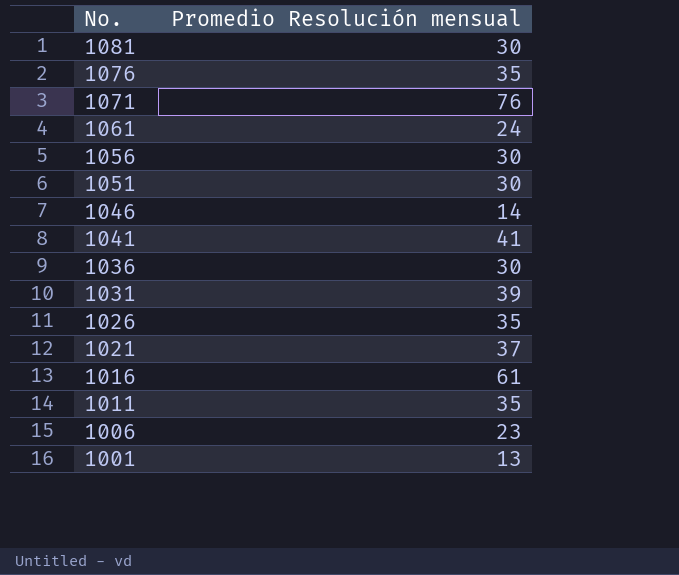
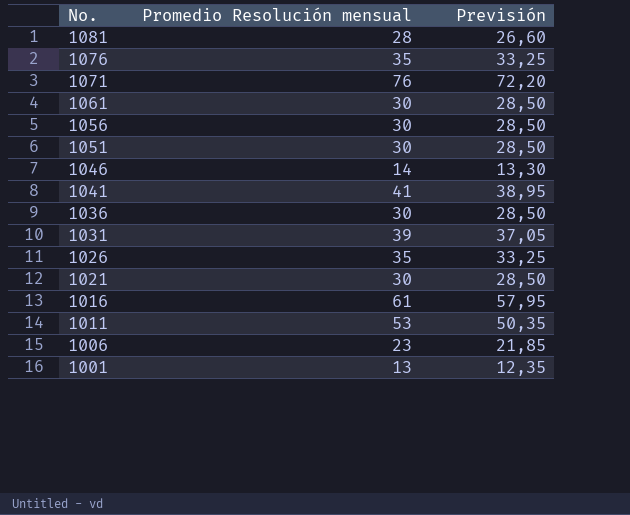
column Previsión | formula: none -> [Promedio Resolución mensual] * 0,95
1081 | Promedio Resolución mensual: 30 -> 28
1061 | Promedio Resolución mensual: 24 -> 30
1021 | Promedio Resolución mensual: 37 -> 30
1011 | Promedio Resolución mensual: 35 -> 53

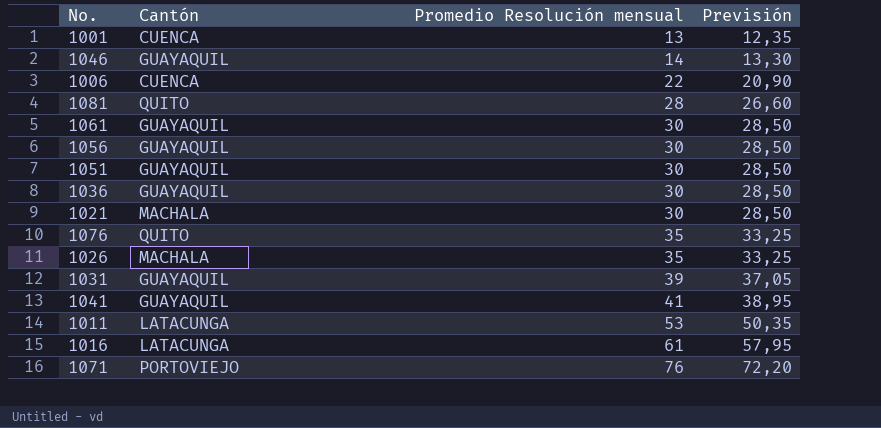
row order: No. descending -> Promedio Resolución mensual ascending
column Cantón | position: none -> 2
1006 | Promedio Resolución mensual: 23 -> 22
1006 | Previsión: 21,85 -> 20,90

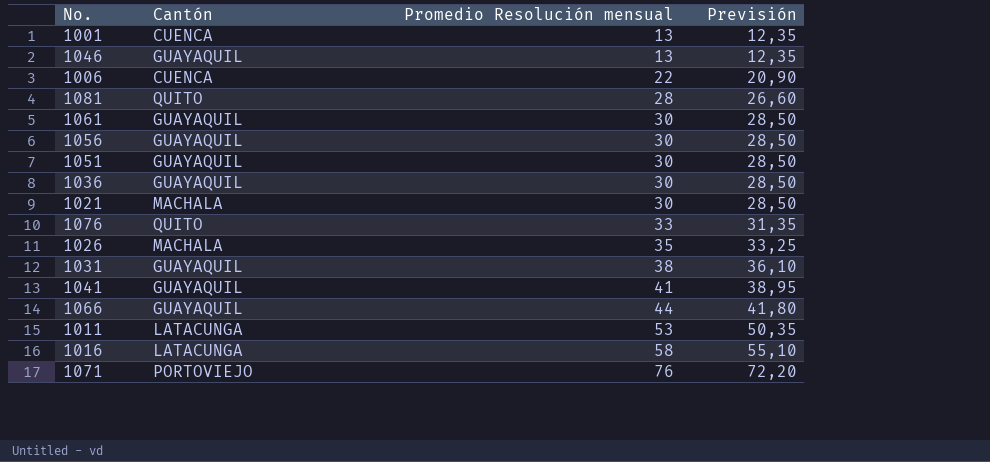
1046 | Promedio Resolución mensual: 14 -> 13
1046 | Previsión: 13,30 -> 12,35
1076 | Promedio Resolución mensual: 35 -> 33
1076 | Previsión: 33,25 -> 31,35
1031 | Promedio Resolución mensual: 39 -> 38
1031 | Previsión: 37,05 -> 36,10
row 1066: none -> GUAYAQUIL | 44 | 41,80
1016 | Promedio Resolución mensual: 61 -> 58
1016 | Previsión: 57,95 -> 55,10

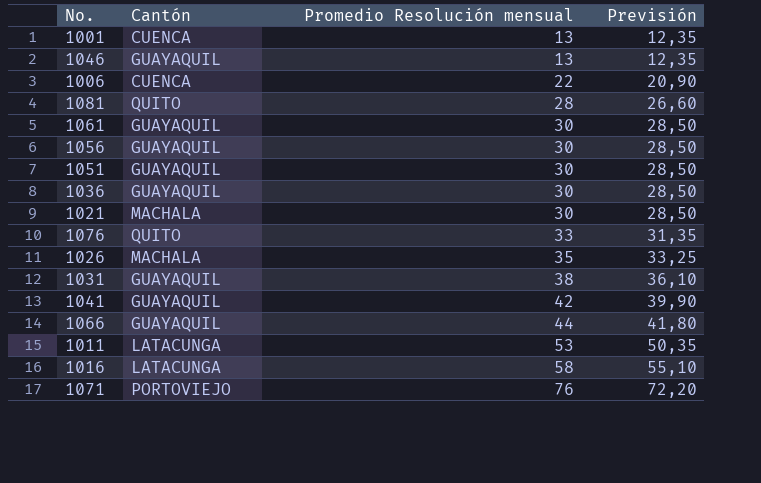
1041 | Promedio Resolución mensual: 41 -> 42
1041 | Previsión: 38,95 -> 39,90

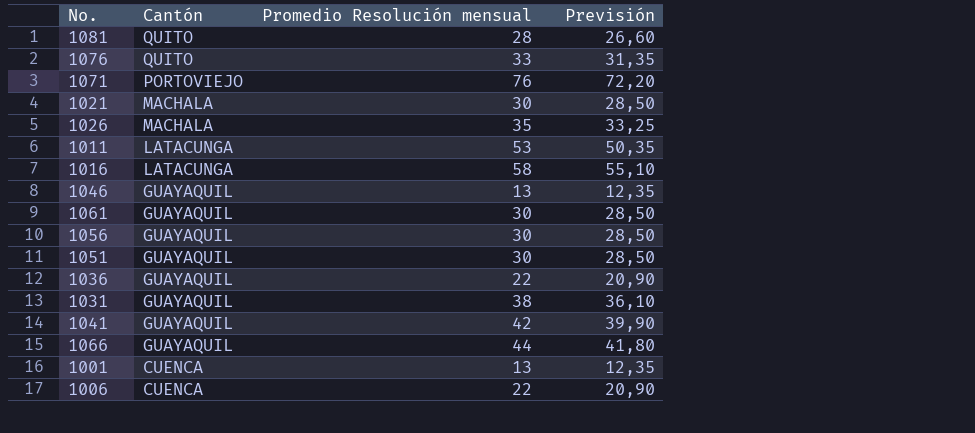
row order: Promedio Resolución mensual ascending -> Cantón descending
1036 | Promedio Resolución mensual: 30 -> 22
1036 | Previsión: 28,50 -> 20,90

